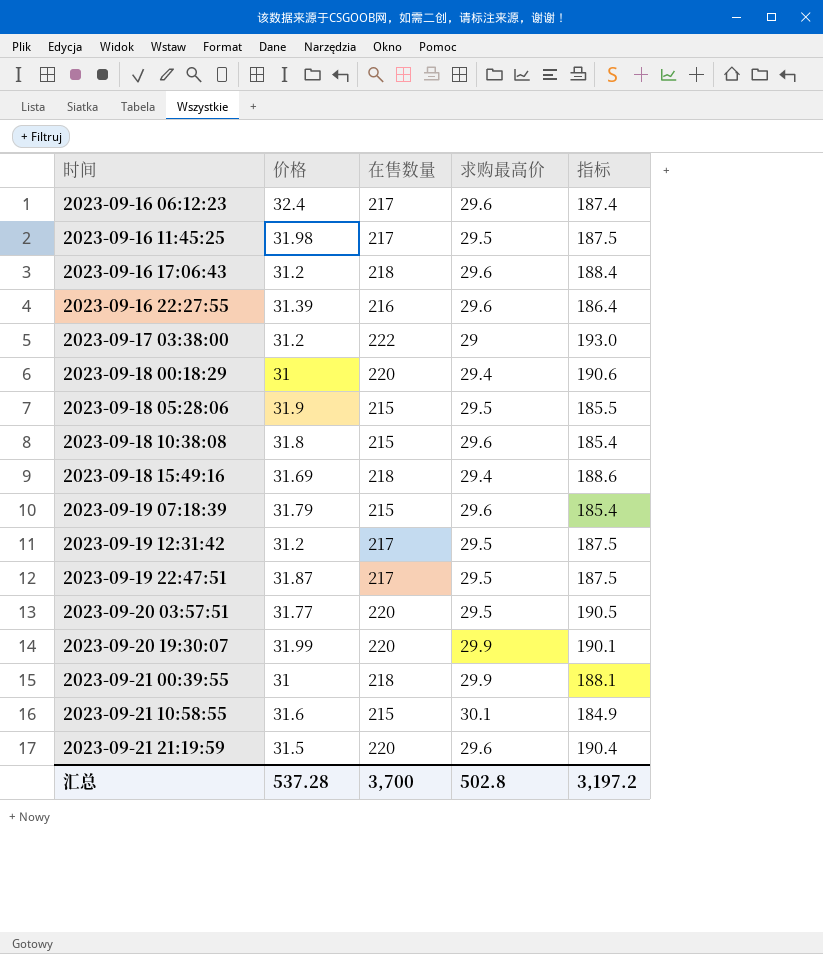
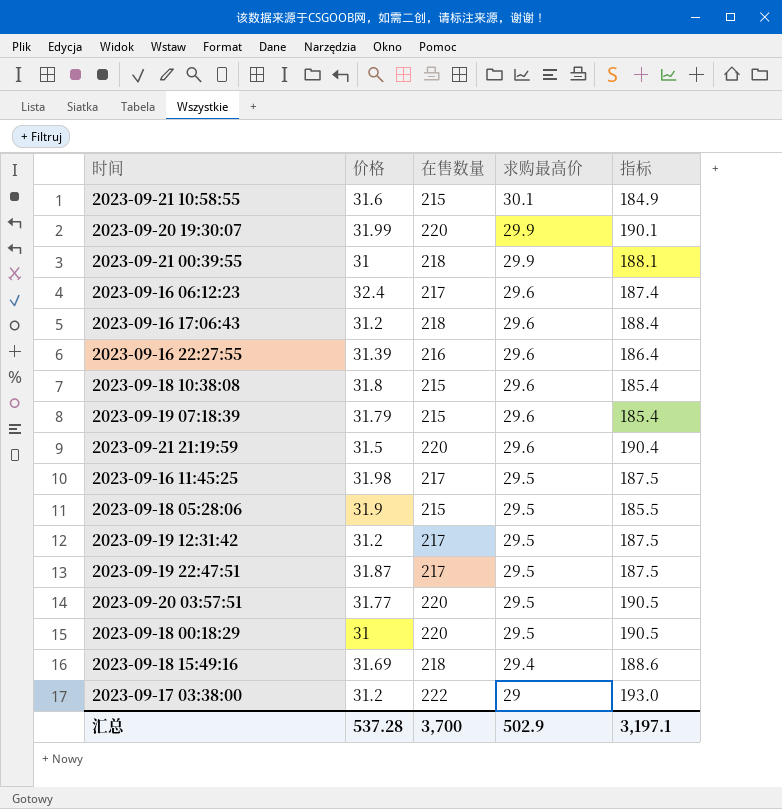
row order: 时间 ascending -> 求购最高价 descending
2023-09-18 00:18:29 | 求购最高价: 29.4 -> 29.5
2023-09-18 00:18:29 | 指标: 190.6 -> 190.5
汇总 | 求购最高价: 502.8 -> 502.9
汇总 | 指标: 3,197.2 -> 3,197.1

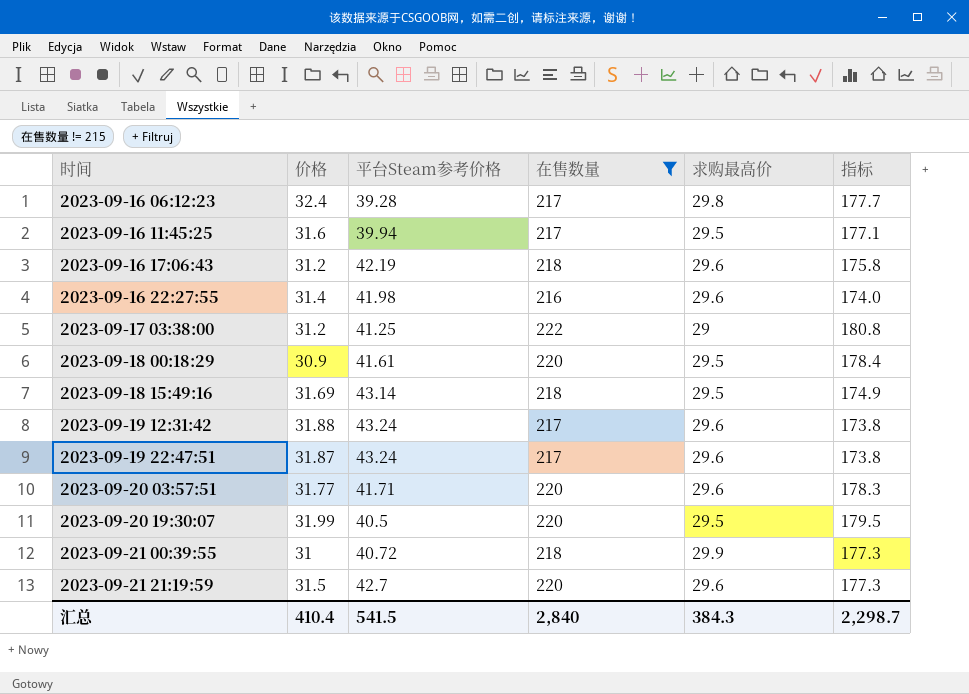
filter: none -> 在售数量 != 215
row order: 求购最高价 descending -> 时间 ascending
column 平台Steam参考价格 | position: none -> 3
column 指标 | formula: [在售数量] - [求购最高价] -> [在售数量] - [平台Steam参考价格]
2023-09-16 06:12:23 | 求购最高价: 29.6 -> 29.8
2023-09-16 11:45:25 | 价格: 31.98 -> 31.6
2023-09-16 22:27:55 | 价格: 31.39 -> 31.4
2023-09-18 00:18:29 | 价格: 31 -> 30.9
2023-09-18 15:49:16 | 求购最高价: 29.4 -> 29.5
2023-09-19 12:31:42 | 价格: 31.2 -> 31.88
2023-09-19 12:31:42 | 求购最高价: 29.5 -> 29.6
2023-09-19 22:47:51 | 求购最高价: 29.5 -> 29.6
2023-09-20 03:57:51 | 求购最高价: 29.5 -> 29.6
2023-09-20 19:30:07 | 求购最高价: 29.9 -> 29.5
汇总 | 价格: 537.28 -> 410.4
汇总 | 在售数量: 3,700 -> 2,840
汇总 | 求购最高价: 502.9 -> 384.3
汇总 | 指标: 3,197.1 -> 2,298.7

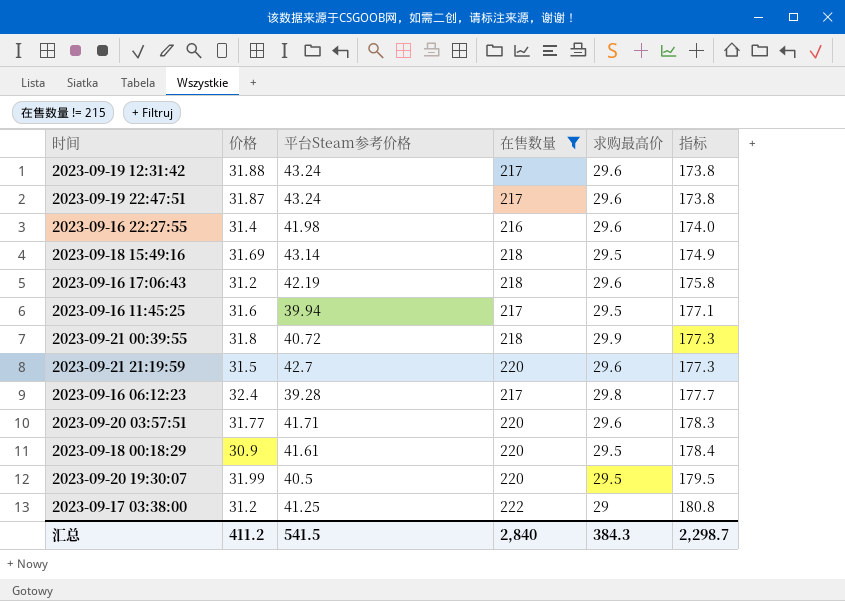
row order: 时间 ascending -> 指标 ascending
2023-09-21 00:39:55 | 价格: 31 -> 31.8
汇总 | 价格: 410.4 -> 411.2

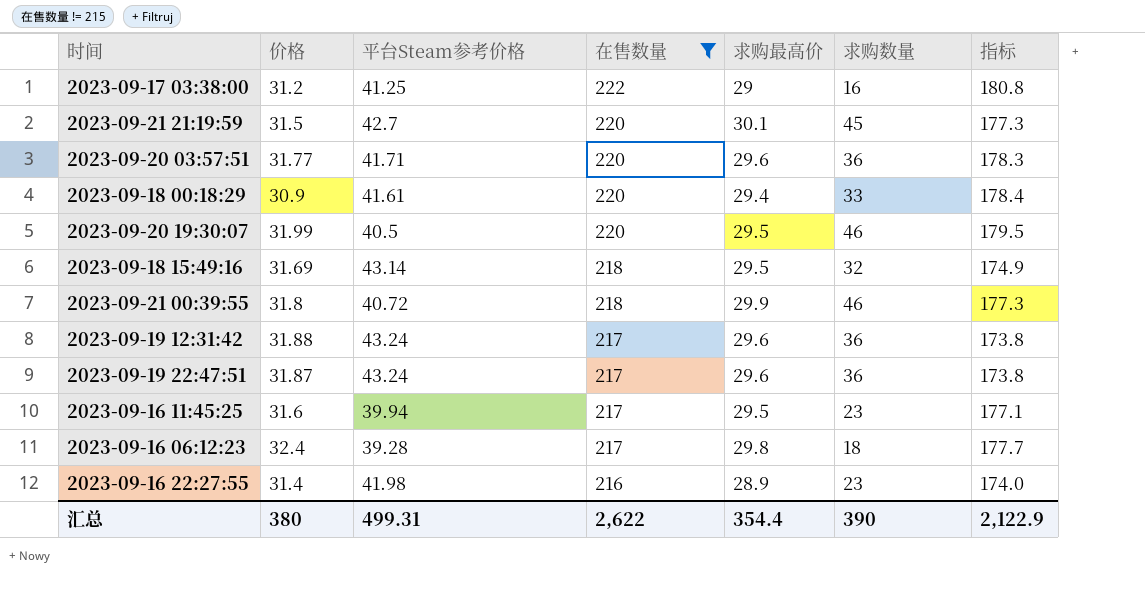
row order: 指标 ascending -> 在售数量 descending
column 求购数量 | position: none -> 6
row 2023-09-16 17:06:43: 31.2 | 42.19 | 218 | 29.6 | 175.8 -> none
2023-09-21 21:19:59 | 求购最高价: 29.6 -> 30.1
2023-09-18 00:18:29 | 求购最高价: 29.5 -> 29.4
2023-09-16 22:27:55 | 求购最高价: 29.6 -> 28.9
汇总 | 价格: 411.2 -> 380
汇总 | 平台Steam参考价格: 541.5 -> 499.31
汇总 | 在售数量: 2,840 -> 2,622
汇总 | 求购最高价: 384.3 -> 354.4
汇总 | 指标: 2,298.7 -> 2,122.9

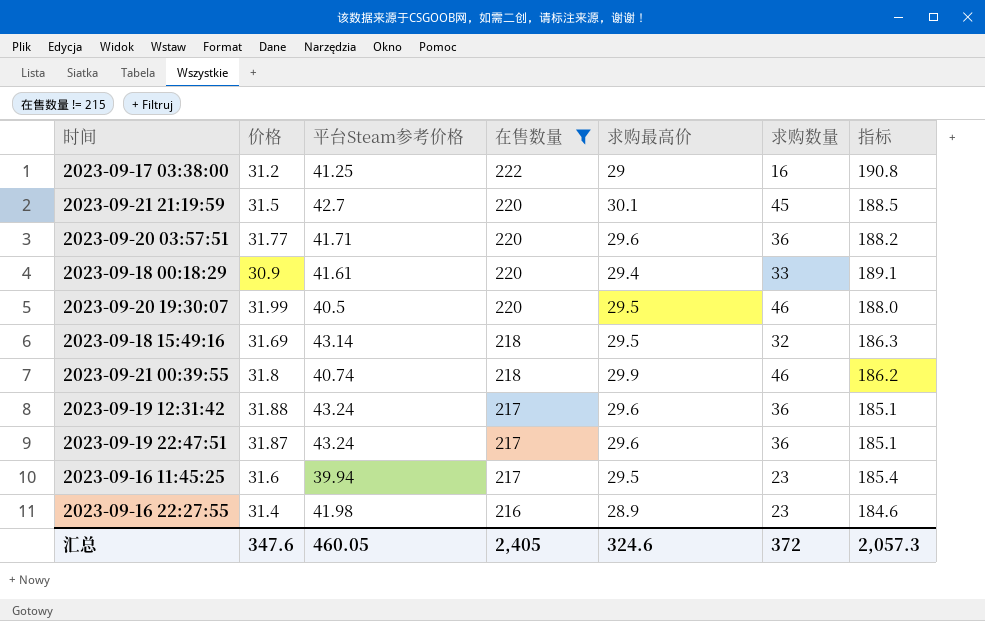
column 指标 | formula: [在售数量] - [平台Steam参考价格] -> [在售数量] - [价格]
row 2023-09-16 06:12:23: 32.4 | 39.28 | 217 | 29.8 | 18 | 177.7 -> none
2023-09-21 00:39:55 | 平台Steam参考价格: 40.72 -> 40.74
汇总 | 价格: 380 -> 347.6
汇总 | 平台Steam参考价格: 499.31 -> 460.05
汇总 | 在售数量: 2,622 -> 2,405
汇总 | 求购最高价: 354.4 -> 324.6
汇总 | 求购数量: 390 -> 372
汇总 | 指标: 2,122.9 -> 2,057.3

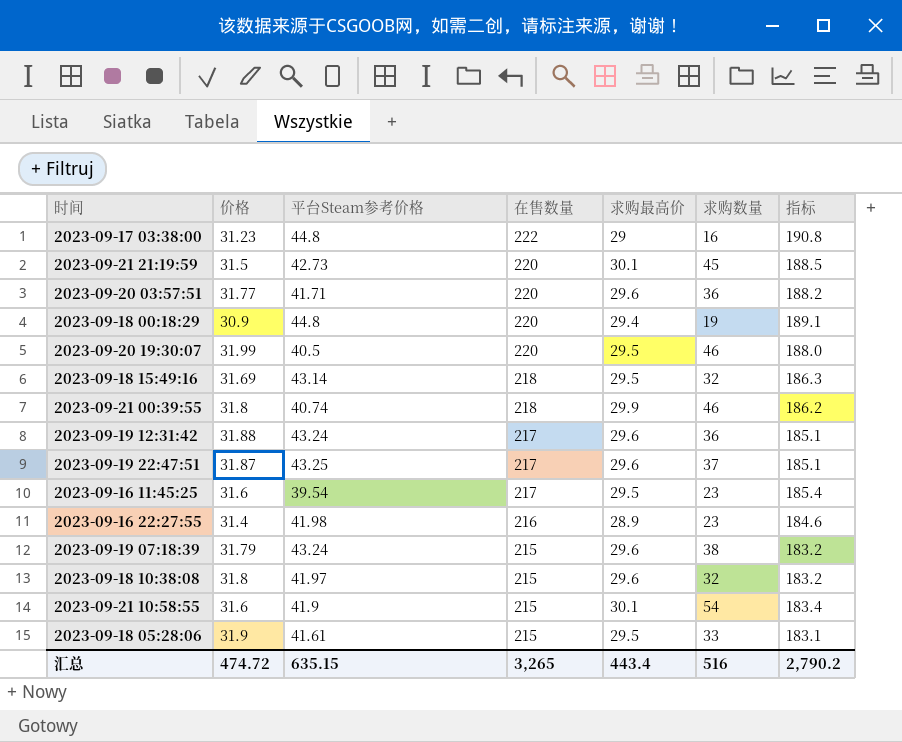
filter: 在售数量 != 215 -> none
2023-09-17 03:38:00 | 价格: 31.2 -> 31.23
2023-09-17 03:38:00 | 平台Steam参考价格: 41.25 -> 44.8
2023-09-21 21:19:59 | 平台Steam参考价格: 42.7 -> 42.73
2023-09-18 00:18:29 | 平台Steam参考价格: 41.61 -> 44.8
2023-09-18 00:18:29 | 求购数量: 33 -> 19
2023-09-19 22:47:51 | 平台Steam参考价格: 43.24 -> 43.25
2023-09-19 22:47:51 | 求购数量: 36 -> 37
2023-09-16 11:45:25 | 平台Steam参考价格: 39.94 -> 39.54
汇总 | 价格: 347.6 -> 474.72
汇总 | 平台Steam参考价格: 460.05 -> 635.15
汇总 | 在售数量: 2,405 -> 3,265
汇总 | 求购最高价: 324.6 -> 443.4
汇总 | 求购数量: 372 -> 516
汇总 | 指标: 2,057.3 -> 2,790.2

